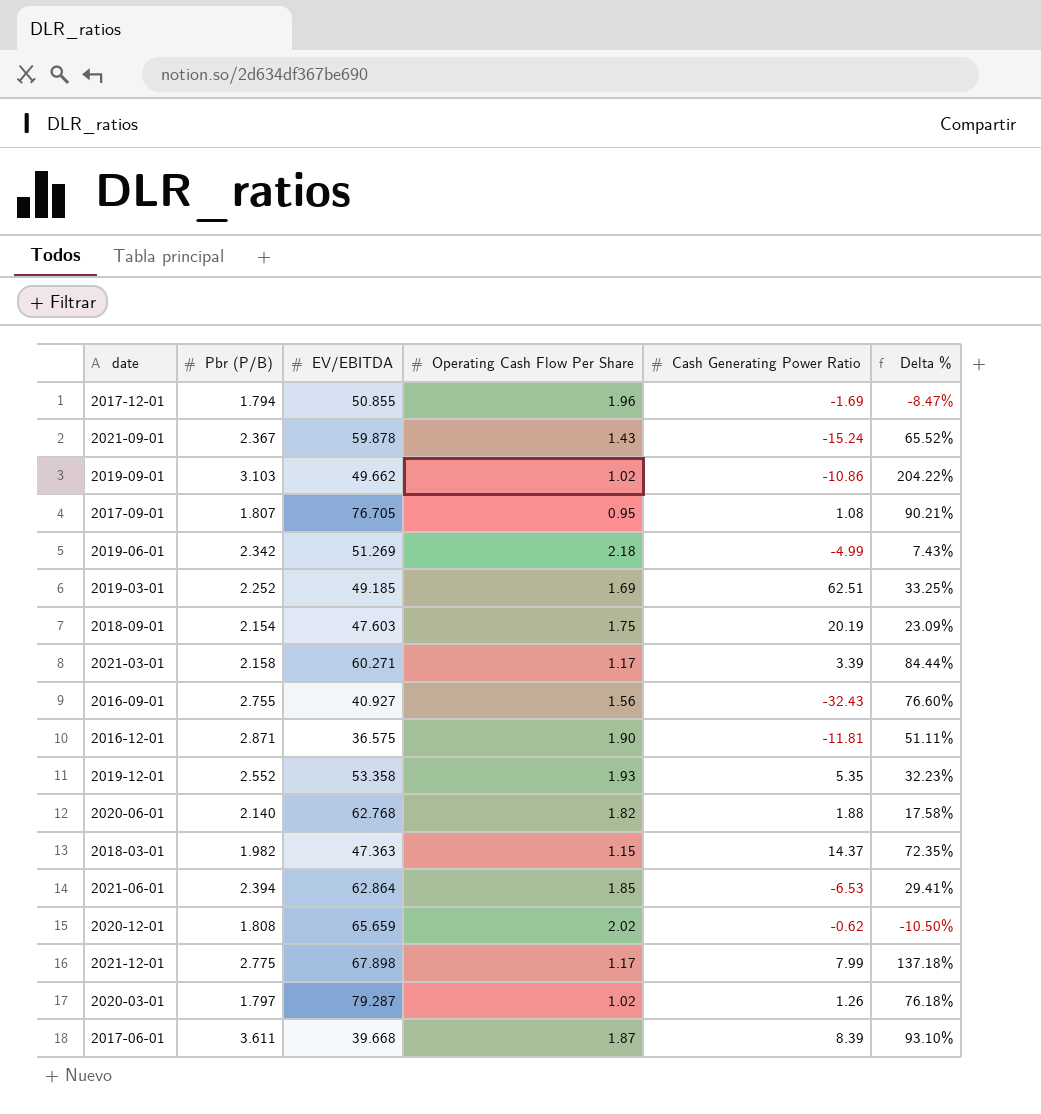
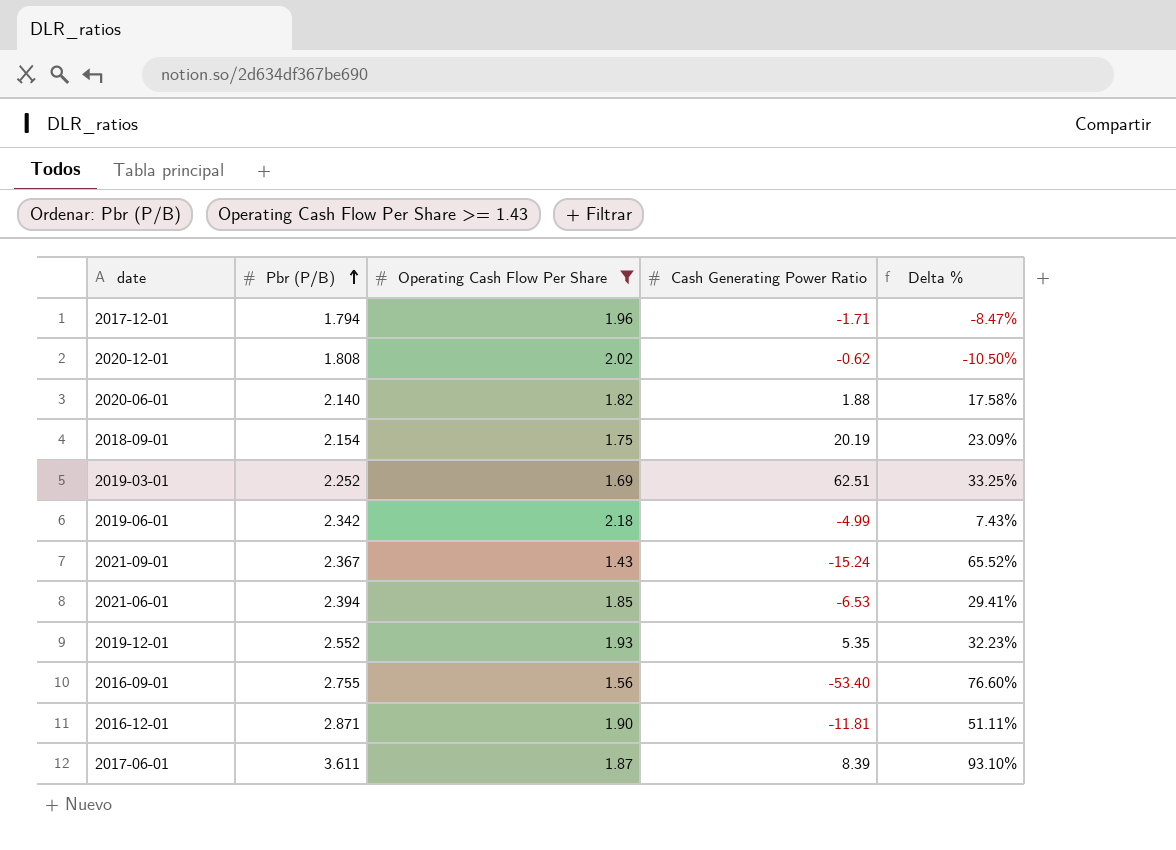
filter: none -> Operating Cash Flow Per Share >= 1.43
row order: none -> Pbr (P/B) ascending
column EV/EBITDA | position: 3 -> none
2017-12-01 | Cash Generating Power Ratio: -1.69 -> -1.71
2016-09-01 | Cash Generating Power Ratio: -32.43 -> -53.40

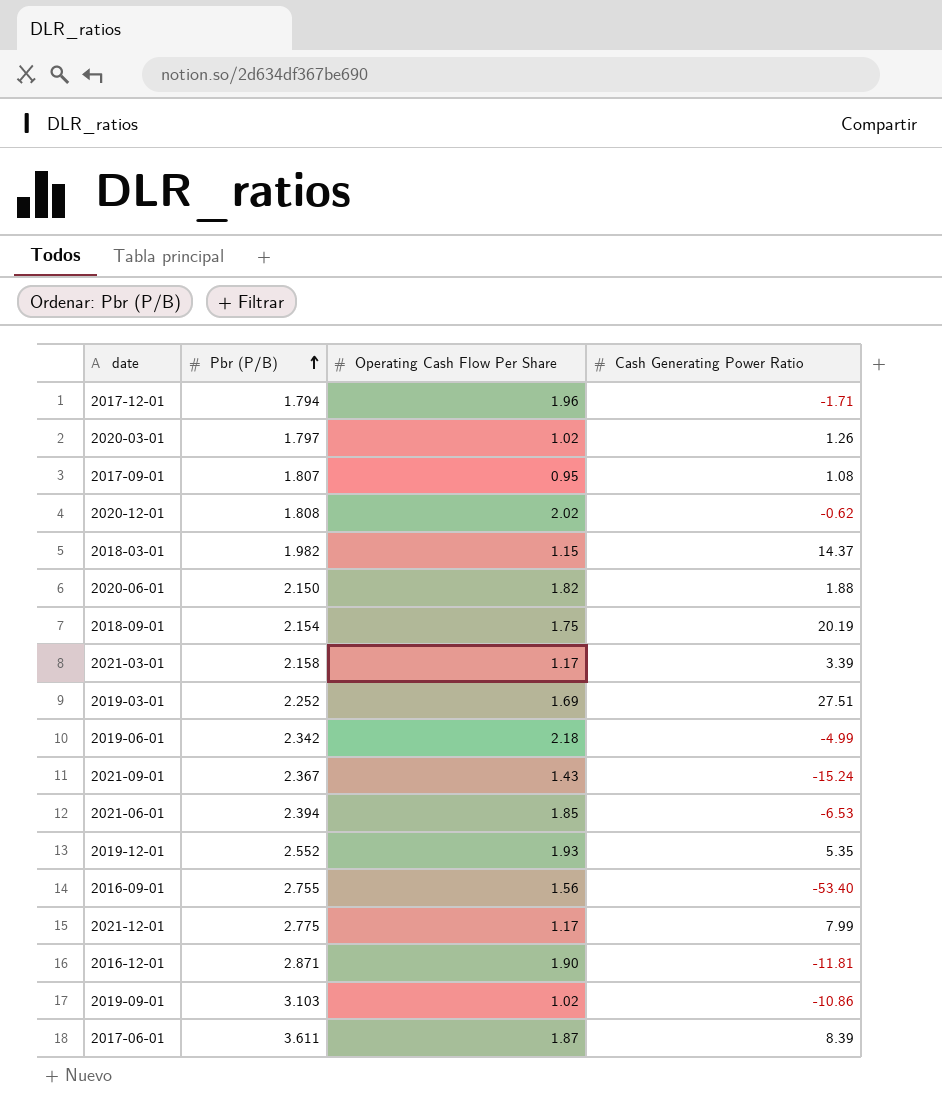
filter: Operating Cash Flow Per Share >= 1.43 -> none
column Delta % | formula: ([Pbr (P/B)] - [Operating Cash Flow Per Share]) / [Operating Cash Flow Per Share] -> none
2020-06-01 | Pbr (P/B): 2.140 -> 2.150
2019-03-01 | Cash Generating Power Ratio: 62.51 -> 27.51

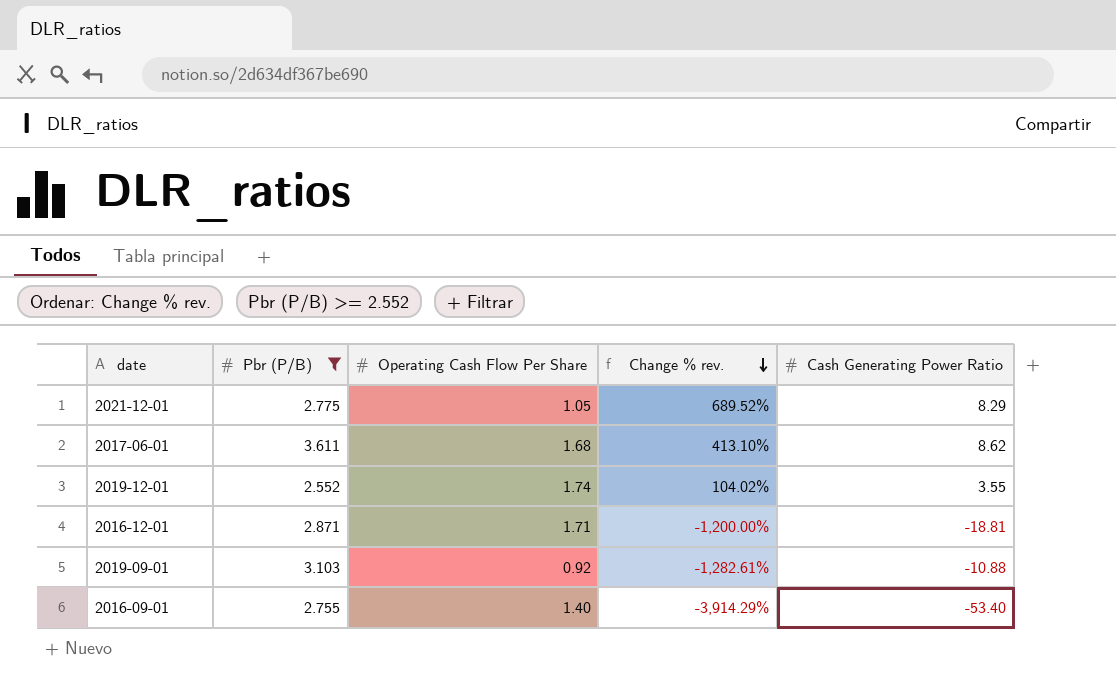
filter: none -> Pbr (P/B) >= 2.552
row order: Pbr (P/B) ascending -> Change % rev. descending
column Change % rev. | formula: none -> ([Cash Generating Power Ratio] - [Operating Cash Flow Per Share]) / [Operating Cash Flow Per Share]
2021-12-01 | Operating Cash Flow Per Share: 1.17 -> 1.05
2021-12-01 | Cash Generating Power Ratio: 7.99 -> 8.29
2017-06-01 | Operating Cash Flow Per Share: 1.87 -> 1.68
2017-06-01 | Cash Generating Power Ratio: 8.39 -> 8.62
2019-12-01 | Operating Cash Flow Per Share: 1.93 -> 1.74
2019-12-01 | Cash Generating Power Ratio: 5.35 -> 3.55
2016-12-01 | Operating Cash Flow Per Share: 1.90 -> 1.71
2016-12-01 | Cash Generating Power Ratio: -11.81 -> -18.81
2019-09-01 | Operating Cash Flow Per Share: 1.02 -> 0.92
2019-09-01 | Cash Generating Power Ratio: -10.86 -> -10.88
2016-09-01 | Operating Cash Flow Per Share: 1.56 -> 1.40

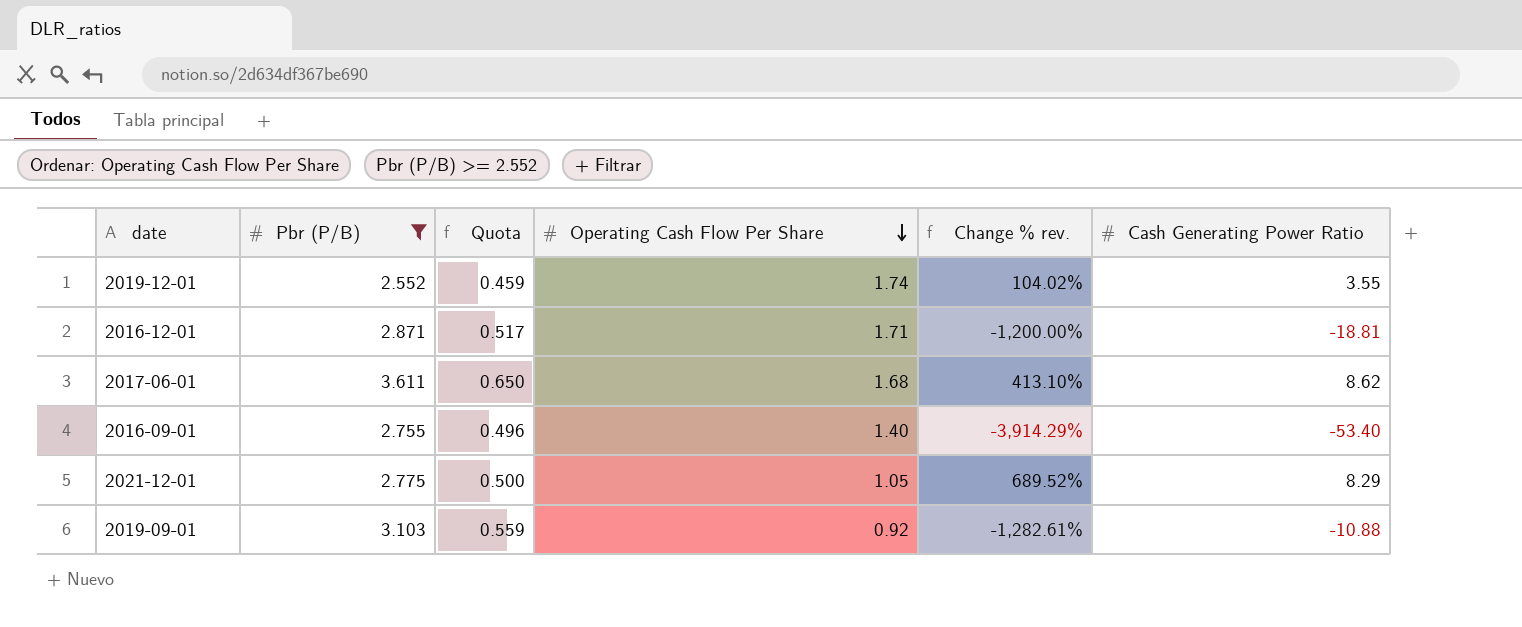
row order: Change % rev. descending -> Operating Cash Flow Per Share descending
column Quota | formula: none -> [Pbr (P/B)] * 0.18

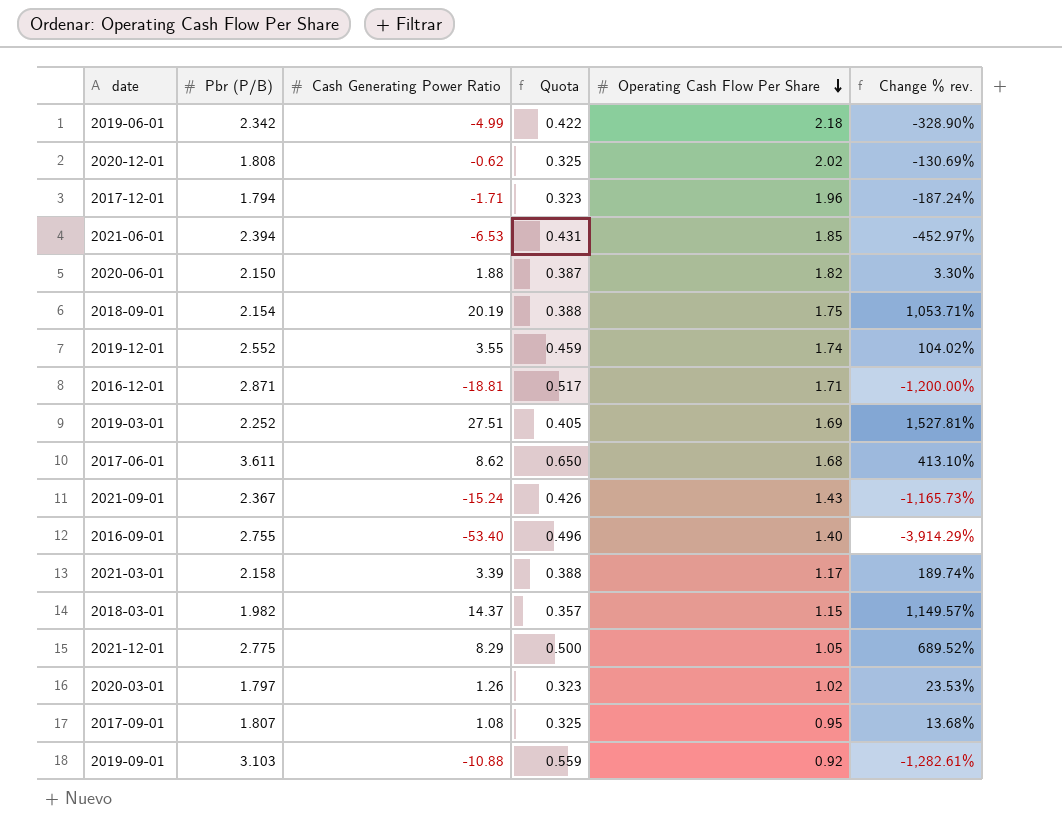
filter: Pbr (P/B) >= 2.552 -> none
column Cash Generating Power Ratio | position: 6 -> 3

